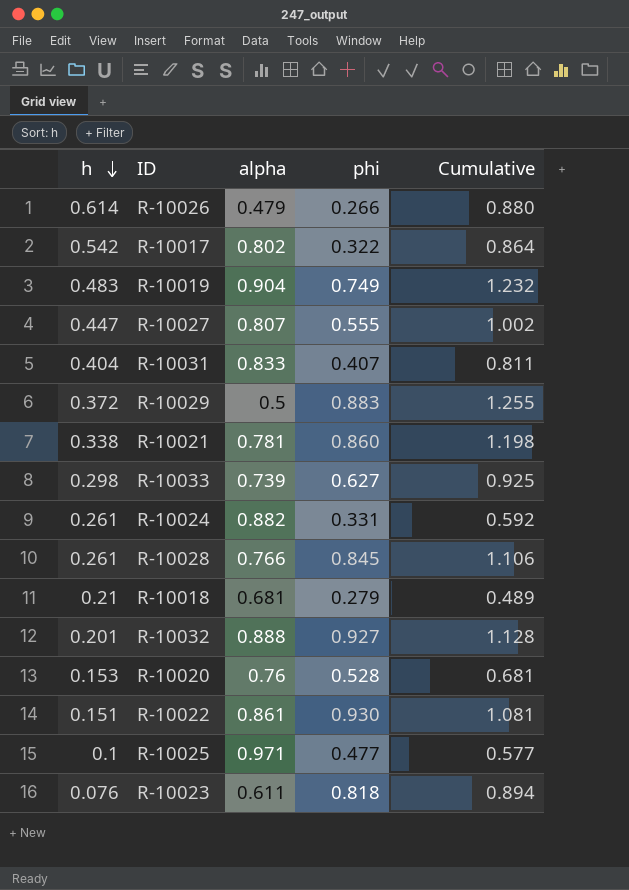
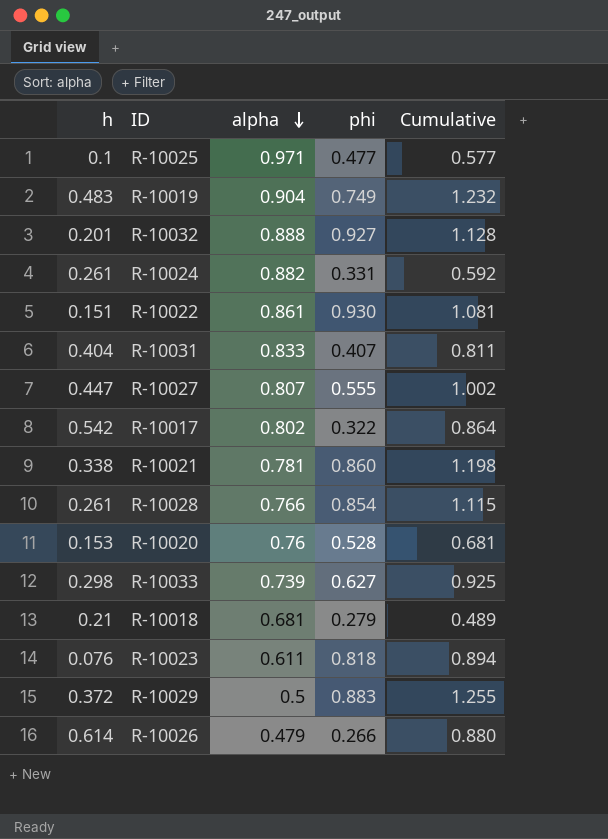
row order: h descending -> alpha descending
R-10028 | phi: 0.845 -> 0.854
R-10028 | Cumulative: 1.106 -> 1.115

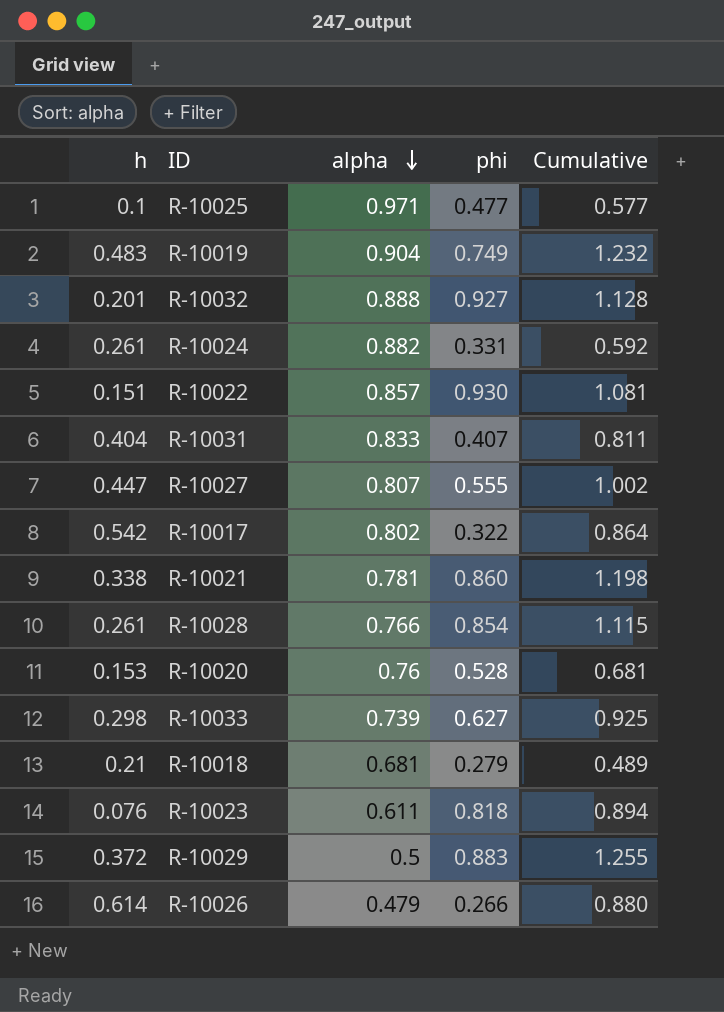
R-10022 | alpha: 0.861 -> 0.857

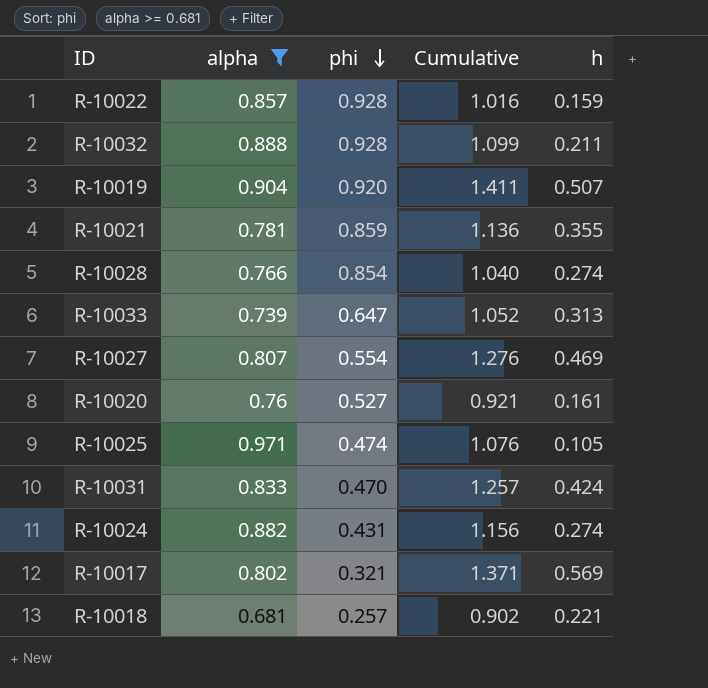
filter: none -> alpha >= 0.681
row order: alpha descending -> phi descending
column Cumulative | formula: [h] + [phi] -> [alpha] + [h]
column h | position: 1 -> 5
R-10022 | phi: 0.930 -> 0.928
R-10022 | h: 0.151 -> 0.159
R-10032 | phi: 0.927 -> 0.928
R-10032 | h: 0.201 -> 0.211
R-10019 | phi: 0.749 -> 0.920
R-10019 | h: 0.483 -> 0.507
R-10021 | phi: 0.860 -> 0.859
R-10021 | h: 0.338 -> 0.355
R-10028 | h: 0.261 -> 0.274
R-10033 | phi: 0.627 -> 0.647
R-10033 | h: 0.298 -> 0.313
R-10027 | phi: 0.555 -> 0.554
R-10027 | h: 0.447 -> 0.469
R-10020 | phi: 0.528 -> 0.527
R-10020 | h: 0.153 -> 0.161
R-10025 | phi: 0.477 -> 0.474
R-10025 | h: 0.1 -> 0.105
R-10031 | phi: 0.407 -> 0.470
R-10031 | h: 0.404 -> 0.424
R-10024 | phi: 0.331 -> 0.431
R-10024 | h: 0.261 -> 0.274
R-10017 | phi: 0.322 -> 0.321
R-10017 | h: 0.542 -> 0.569
R-10018 | phi: 0.279 -> 0.257
R-10018 | h: 0.21 -> 0.221

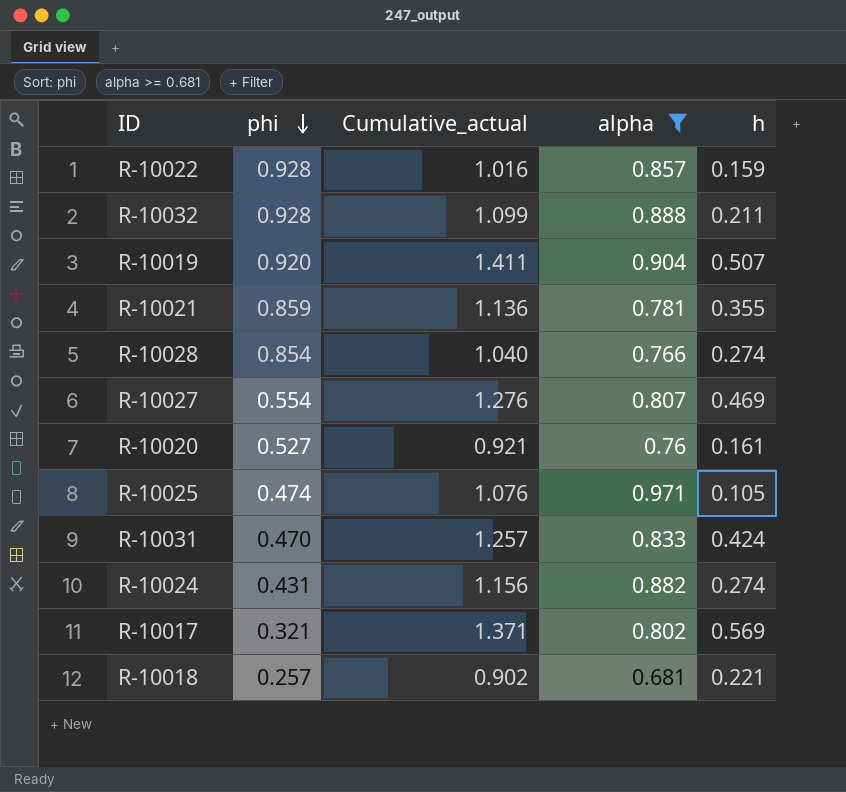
column name: Cumulative -> Cumulative_actual
column alpha | position: 2 -> 4
row R-10033: 0.739 | 0.647 | 1.052 | 0.313 -> none

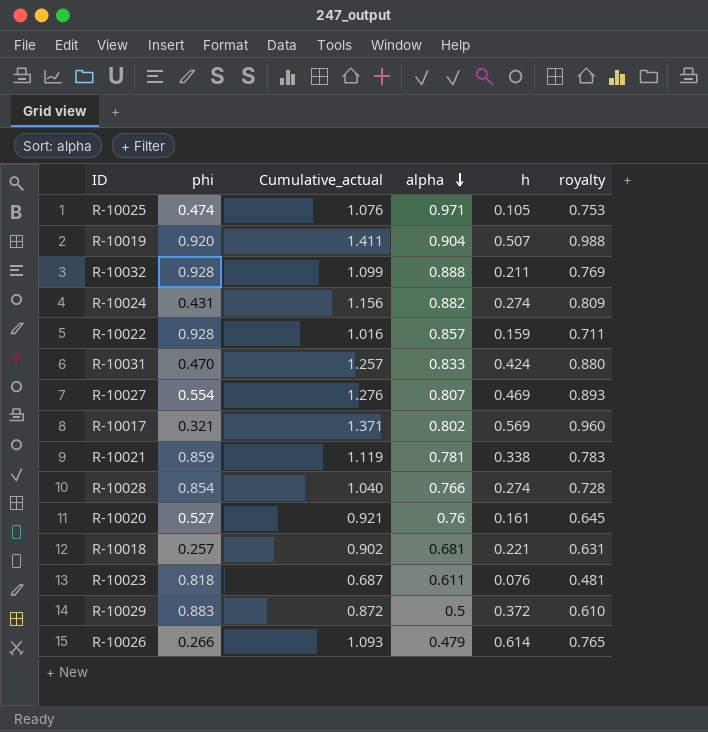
filter: alpha >= 0.681 -> none
row order: phi descending -> alpha descending
column royalty | formula: none -> [Cumulative_actual] * 0.7
R-10021 | Cumulative_actual: 1.136 -> 1.119
R-10021 | h: 0.355 -> 0.338

